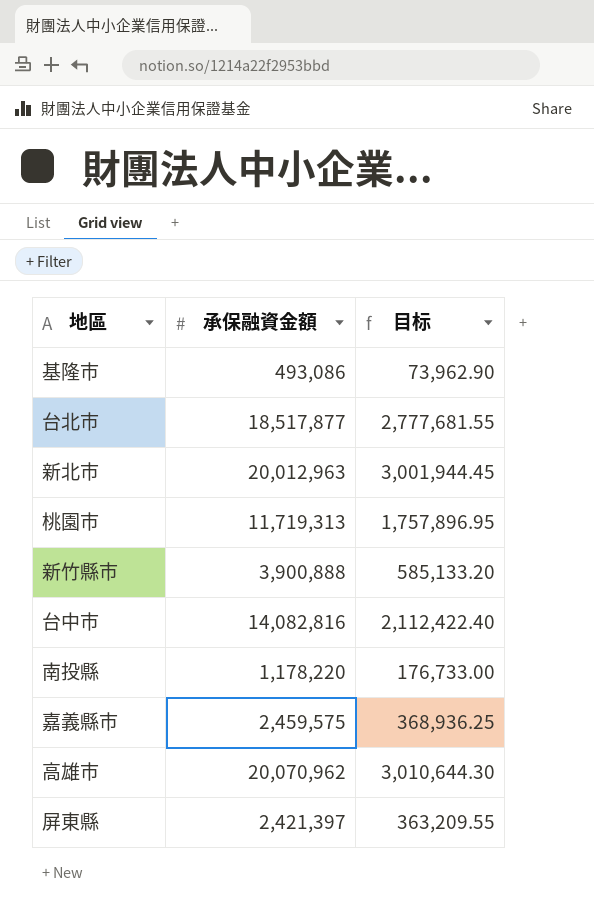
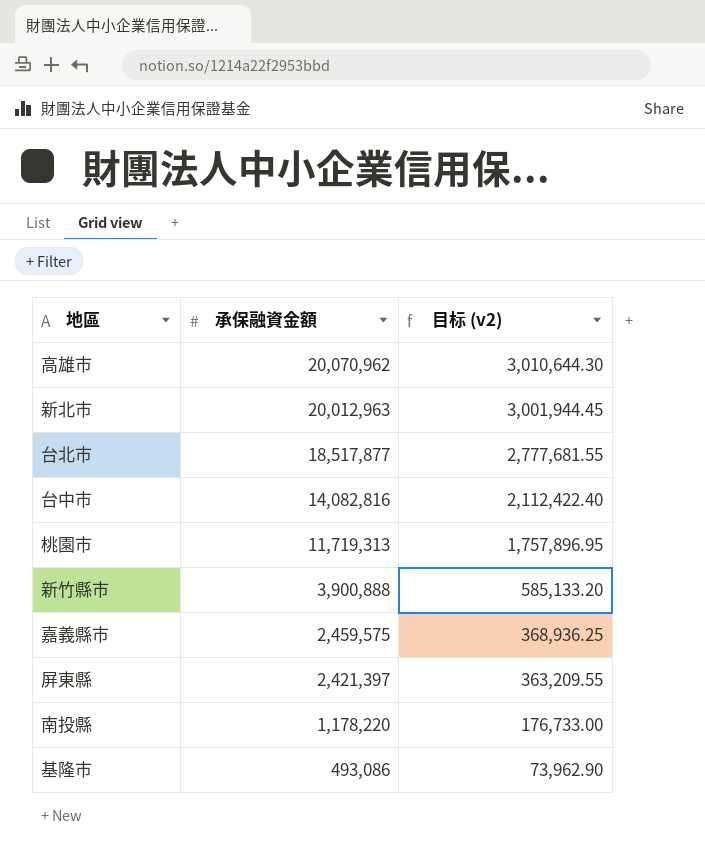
row order: none -> 承保融資金額 descending
column name: 目标 -> 目标 (v2)

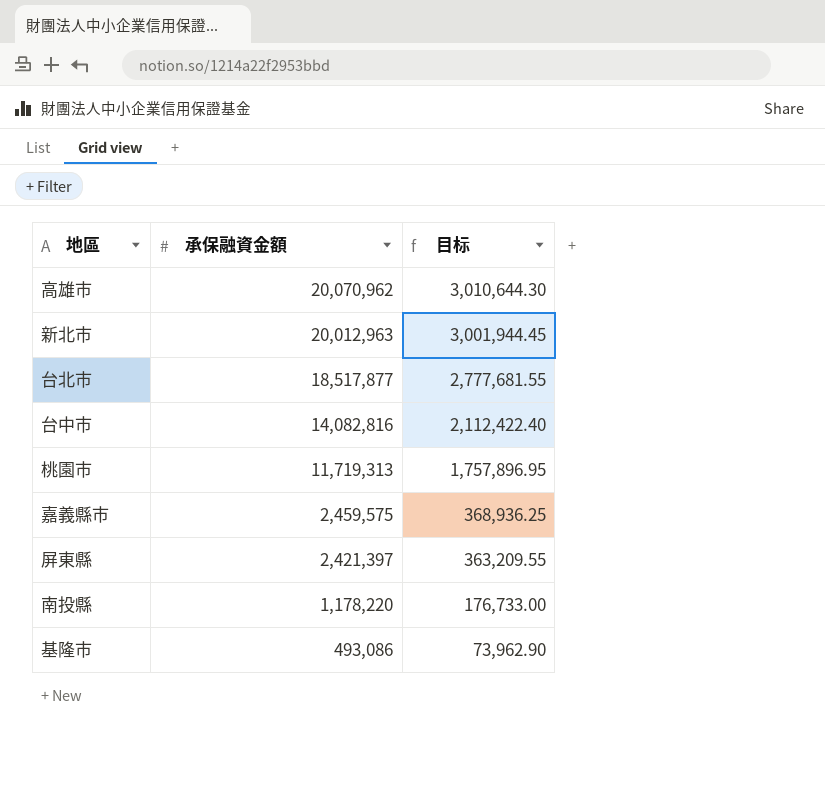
column name: 目标 (v2) -> 目标
row 新竹縣市: 3,900,888 | 585,133.20 -> none

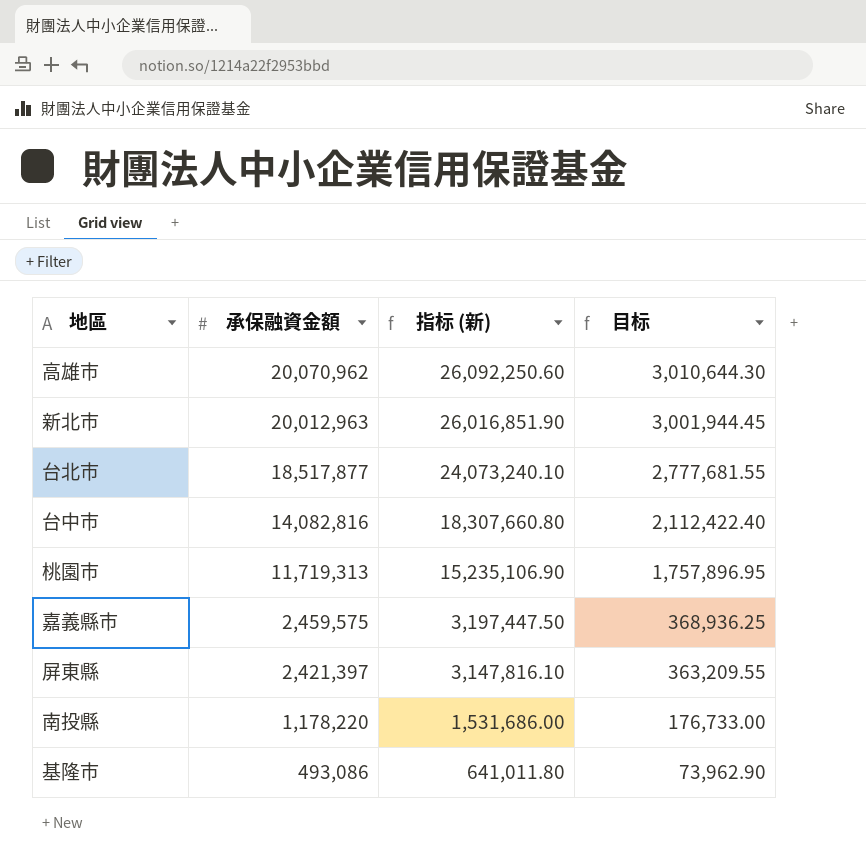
column 指标 (新) | formula: none -> [承保融資金額] * 1.3

